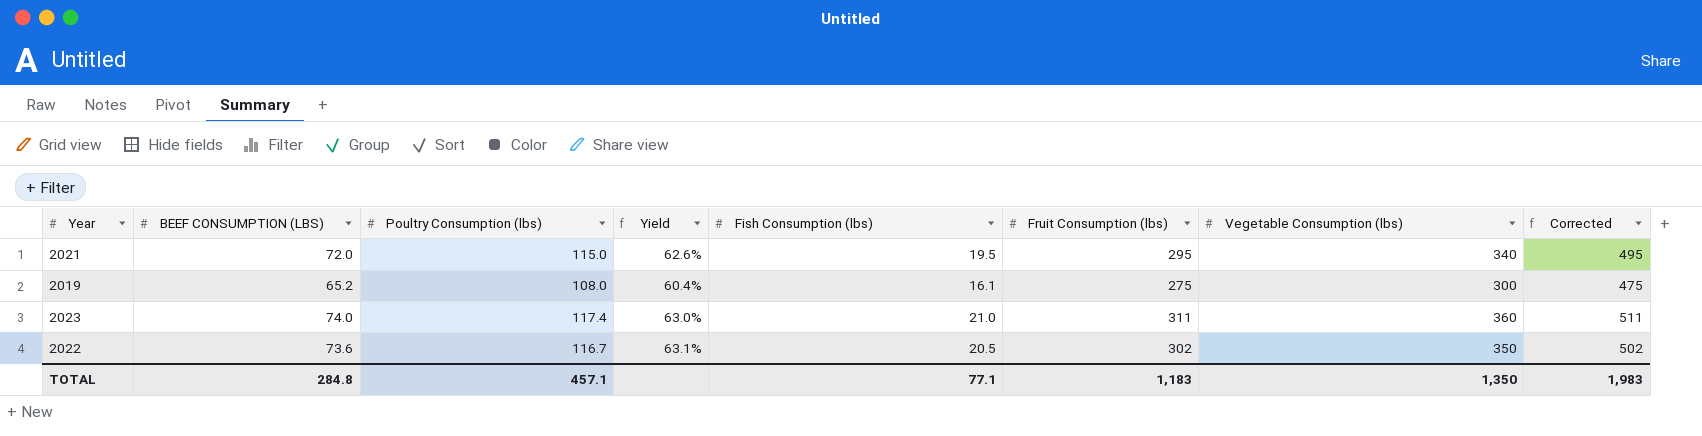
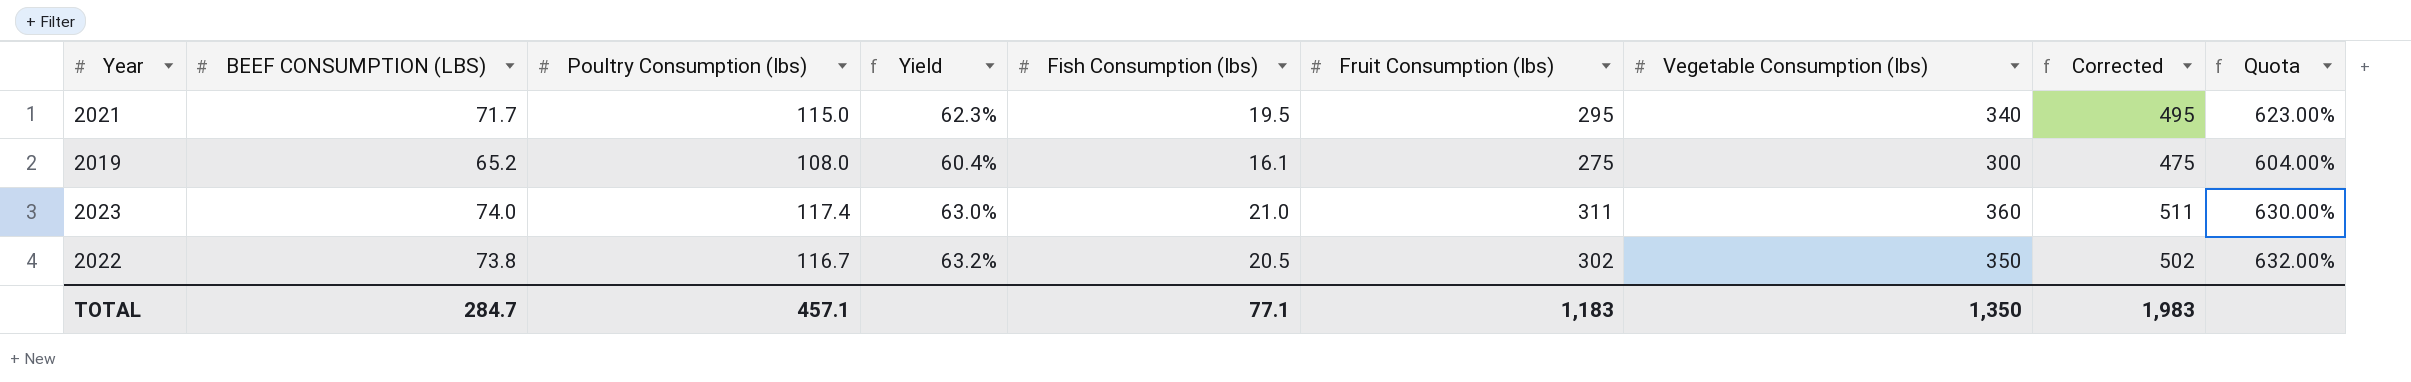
column Quota | formula: none -> [Yield] * 10
2021 | BEEF CONSUMPTION (LBS): 72.0 -> 71.7
2021 | Yield: 62.6% -> 62.3%
2022 | BEEF CONSUMPTION (LBS): 73.6 -> 73.8
2022 | Yield: 63.1% -> 63.2%
TOTAL | BEEF CONSUMPTION (LBS): 284.8 -> 284.7

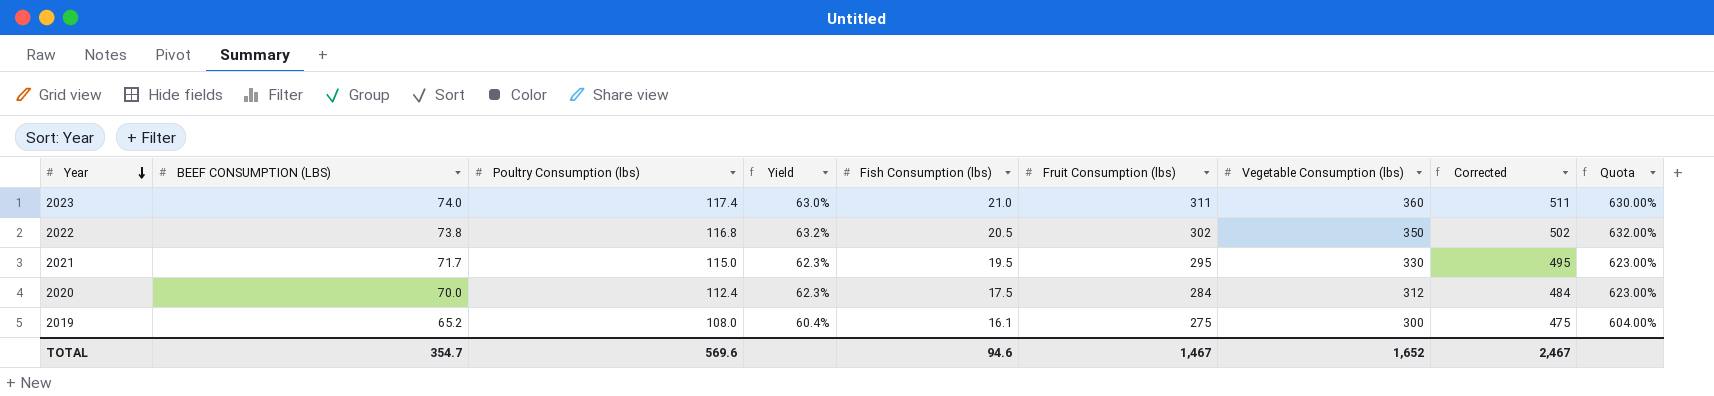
row order: none -> Year descending
2022 | Poultry Consumption (lbs): 116.7 -> 116.8
2021 | Vegetable Consumption (lbs): 340 -> 330
row 2020: none -> 70.0 | 112.4 | 62.3% | 17.5 | 284 | 312 | 484 | 623.00%
TOTAL | BEEF CONSUMPTION (LBS): 284.7 -> 354.7
TOTAL | Poultry Consumption (lbs): 457.1 -> 569.6
TOTAL | Fish Consumption (lbs): 77.1 -> 94.6
TOTAL | Fruit Consumption (lbs): 1,183 -> 1,467
TOTAL | Vegetable Consumption (lbs): 1,350 -> 1,652
TOTAL | Corrected: 1,983 -> 2,467

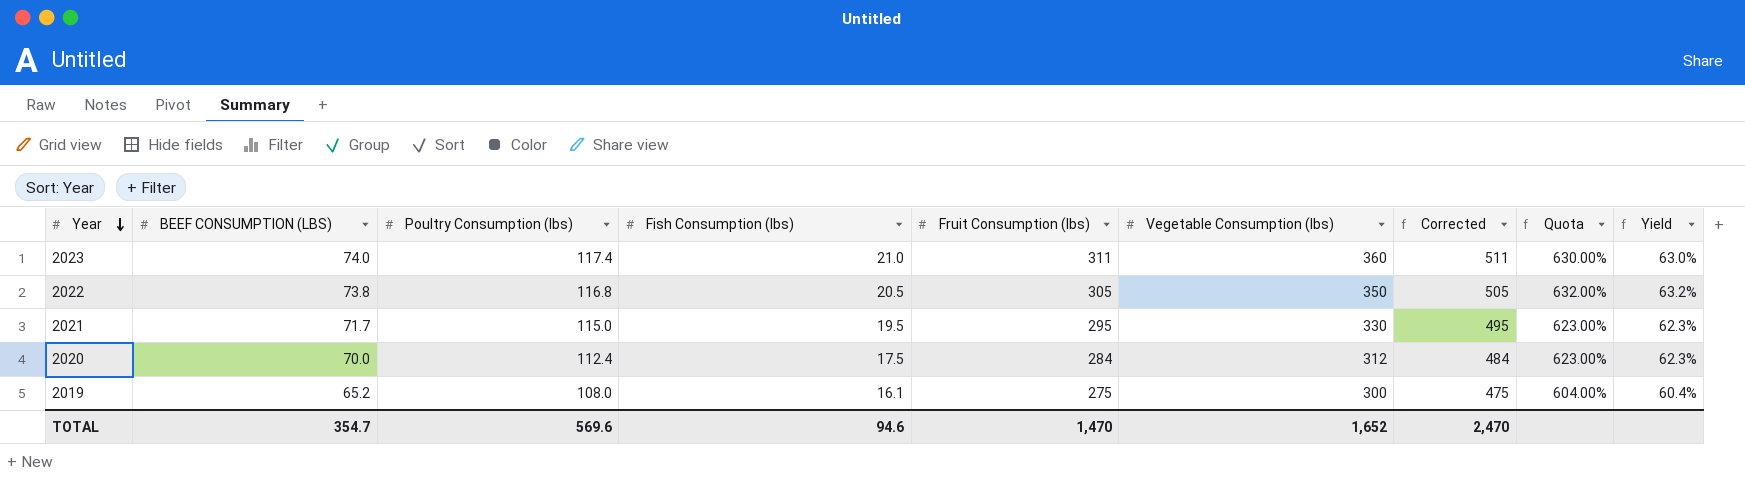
column Yield | position: 4 -> 9
2022 | Fruit Consumption (lbs): 302 -> 305
2022 | Corrected: 502 -> 505
TOTAL | Fruit Consumption (lbs): 1,467 -> 1,470
TOTAL | Corrected: 2,467 -> 2,470

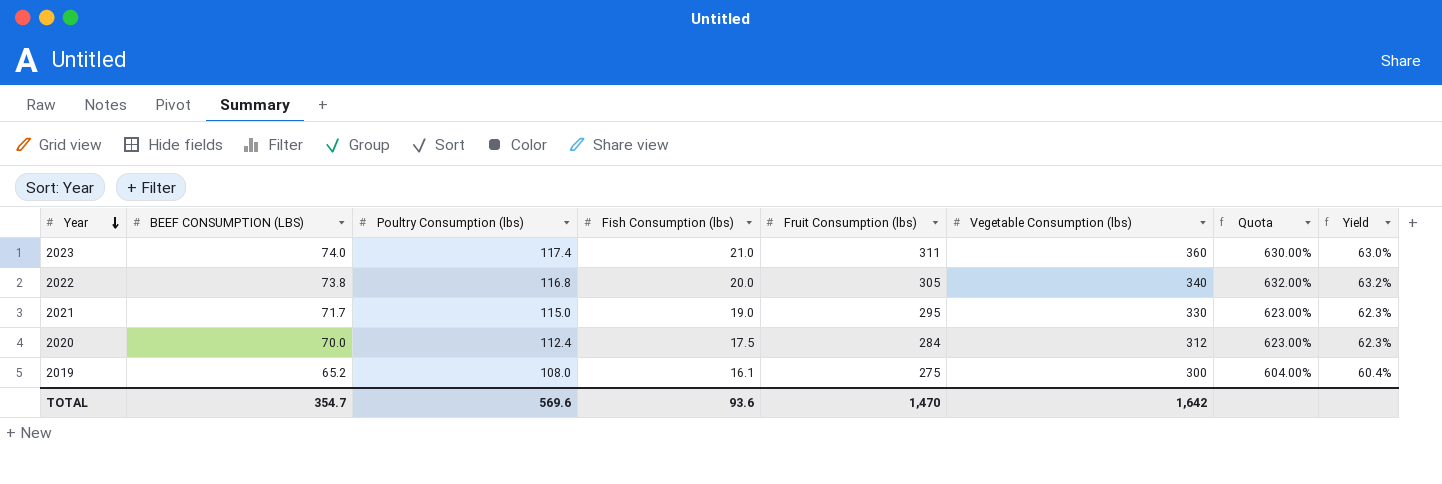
column Corrected | formula: [Fruit Consumption (lbs)] + 200 -> none
2022 | Fish Consumption (lbs): 20.5 -> 20.0
2022 | Vegetable Consumption (lbs): 350 -> 340
2021 | Fish Consumption (lbs): 19.5 -> 19.0
TOTAL | Fish Consumption (lbs): 94.6 -> 93.6
TOTAL | Vegetable Consumption (lbs): 1,652 -> 1,642

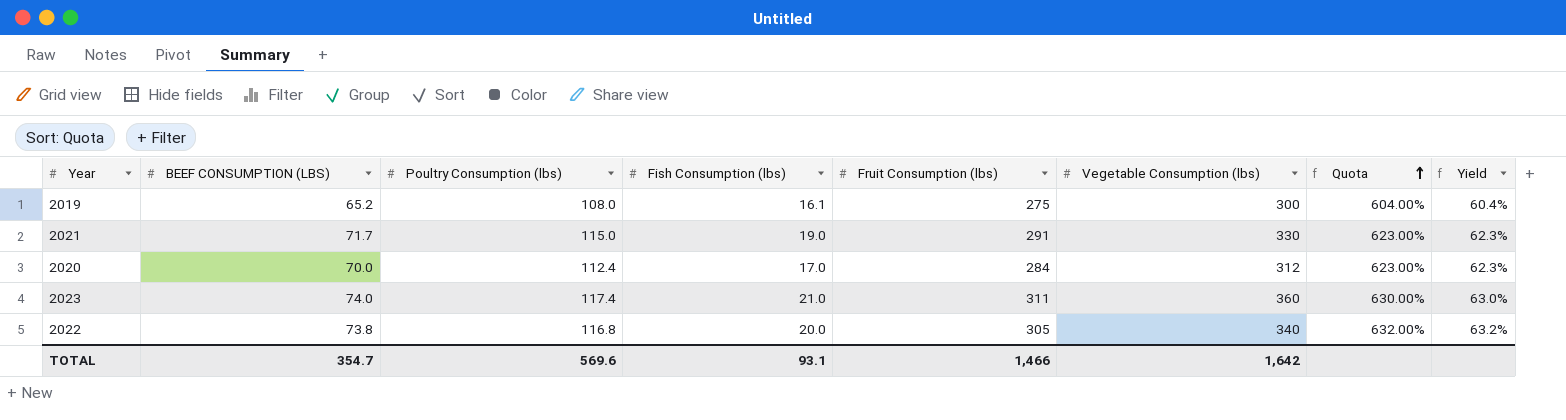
row order: Year descending -> Quota ascending
2021 | Fruit Consumption (lbs): 295 -> 291
2020 | Fish Consumption (lbs): 17.5 -> 17.0
TOTAL | Fish Consumption (lbs): 93.6 -> 93.1
TOTAL | Fruit Consumption (lbs): 1,470 -> 1,466

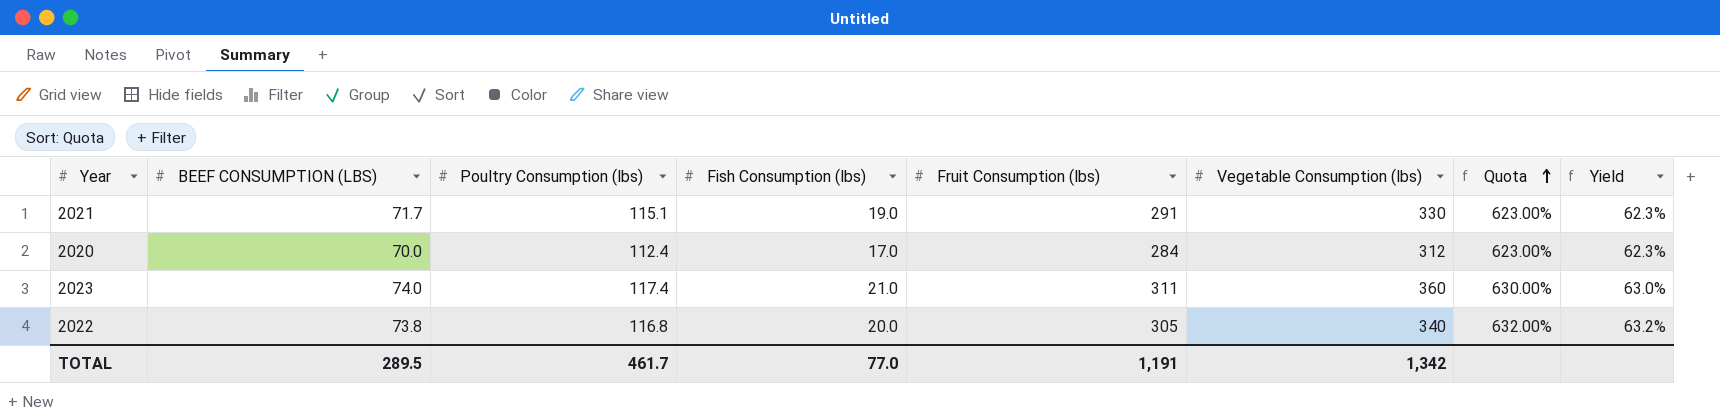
row 2019: 65.2 | 108.0 | 16.1 | 275 | 300 | 604.00% | 60.4% -> none
2021 | Poultry Consumption (lbs): 115.0 -> 115.1
TOTAL | BEEF CONSUMPTION (LBS): 354.7 -> 289.5
TOTAL | Poultry Consumption (lbs): 569.6 -> 461.7
TOTAL | Fish Consumption (lbs): 93.1 -> 77.0
TOTAL | Fruit Consumption (lbs): 1,466 -> 1,191
TOTAL | Vegetable Consumption (lbs): 1,642 -> 1,342

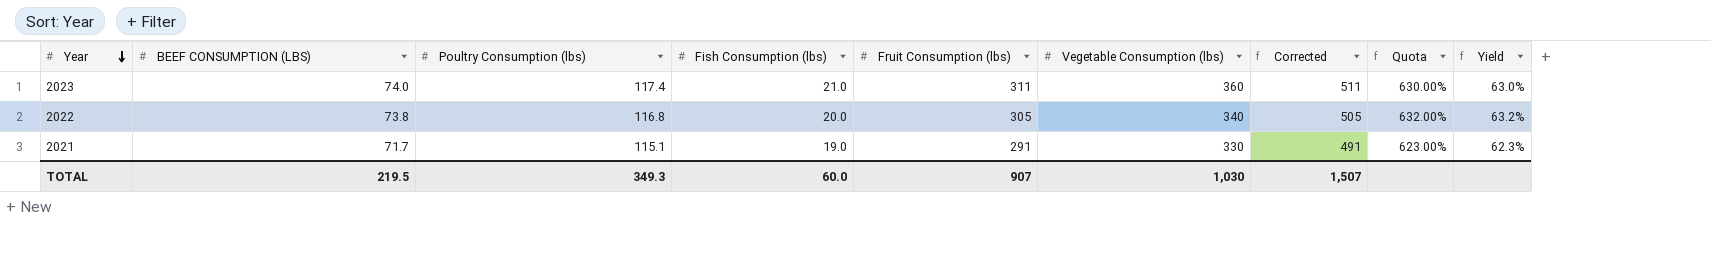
row order: Quota ascending -> Year descending
column Corrected | formula: none -> [Fruit Consumption (lbs)] + 200
row 2020: 70.0 | 112.4 | 17.0 | 284 | 312 | 623.00% | 62.3% -> none
TOTAL | BEEF CONSUMPTION (LBS): 289.5 -> 219.5
TOTAL | Poultry Consumption (lbs): 461.7 -> 349.3
TOTAL | Fish Consumption (lbs): 77.0 -> 60.0
TOTAL | Fruit Consumption (lbs): 1,191 -> 907
TOTAL | Vegetable Consumption (lbs): 1,342 -> 1,030

